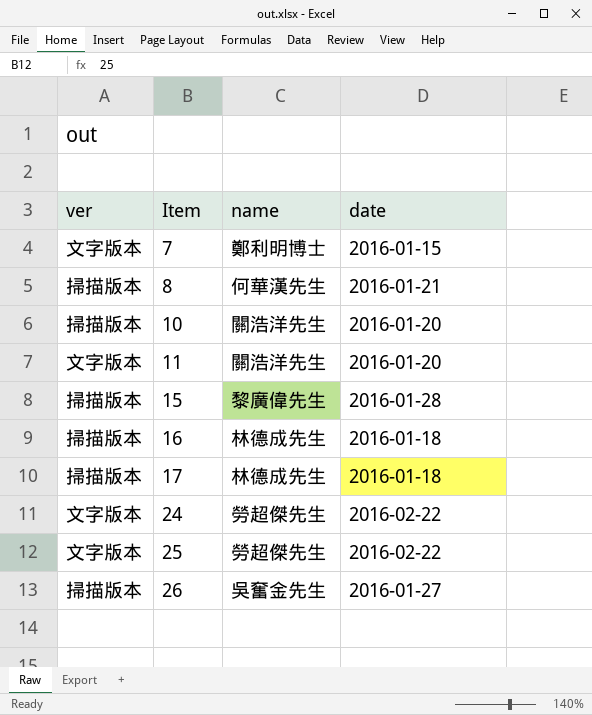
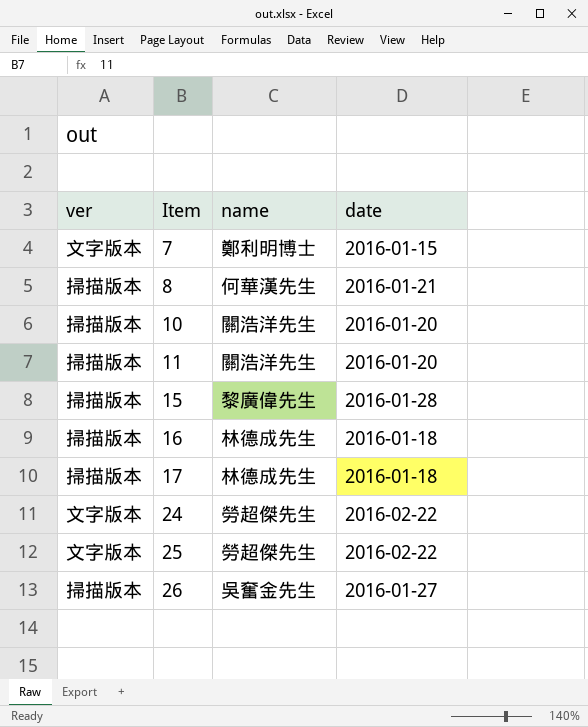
11 | ver: 文字版本 -> 掃描版本

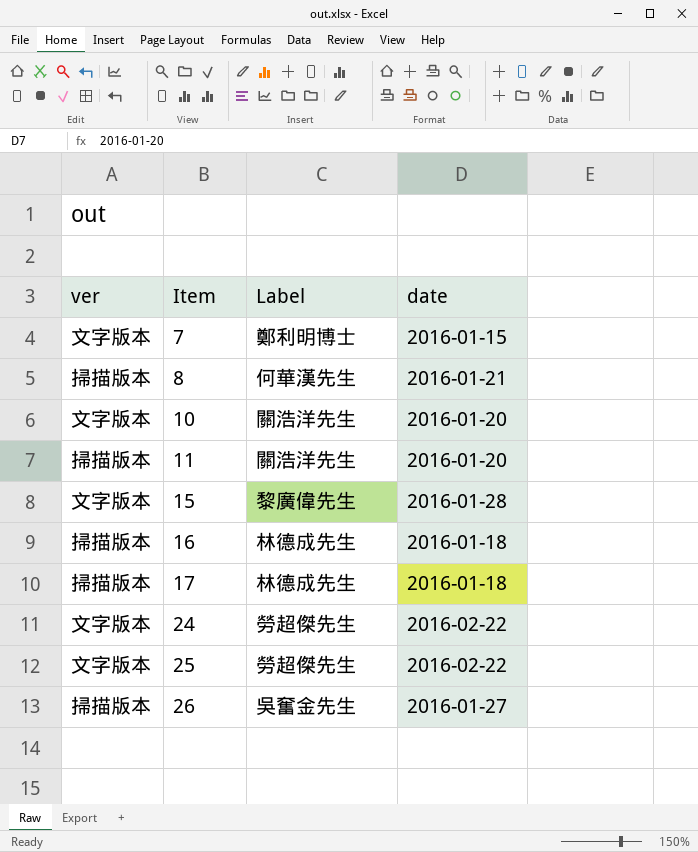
column name: name -> Label
10 | ver: 掃描版本 -> 文字版本
15 | ver: 掃描版本 -> 文字版本

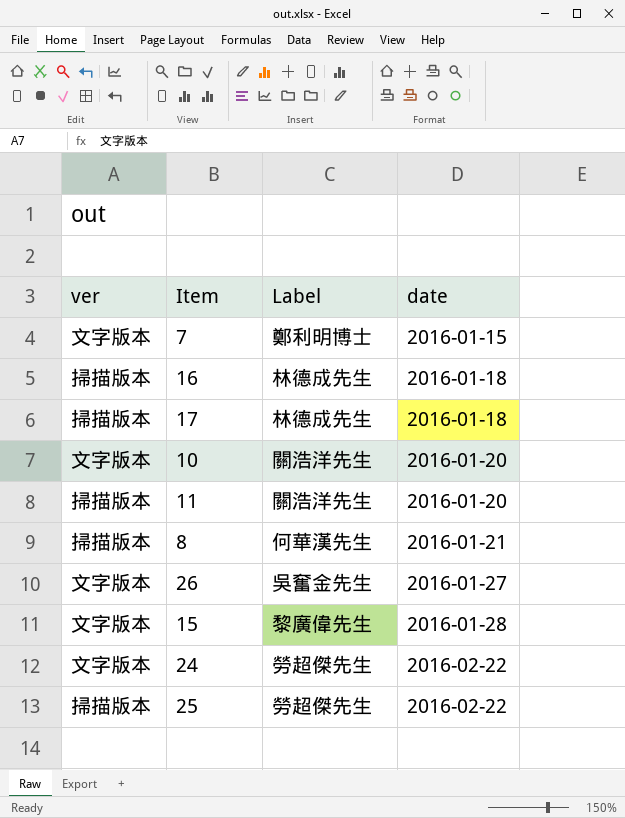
row order: Item ascending -> date ascending
26 | ver: 掃描版本 -> 文字版本
25 | ver: 文字版本 -> 掃描版本

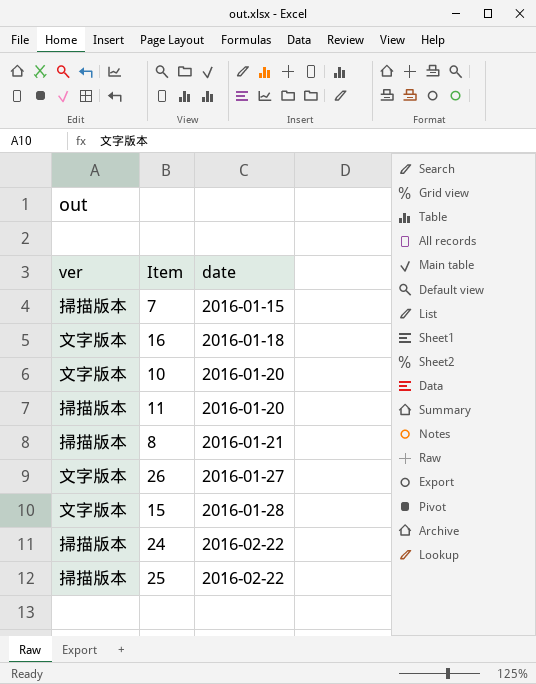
column Label | position: 3 -> none
row 17: 掃描版本 | 林德成先生 | 2016-01-18 -> none
7 | ver: 文字版本 -> 掃描版本
16 | ver: 掃描版本 -> 文字版本
24 | ver: 文字版本 -> 掃描版本

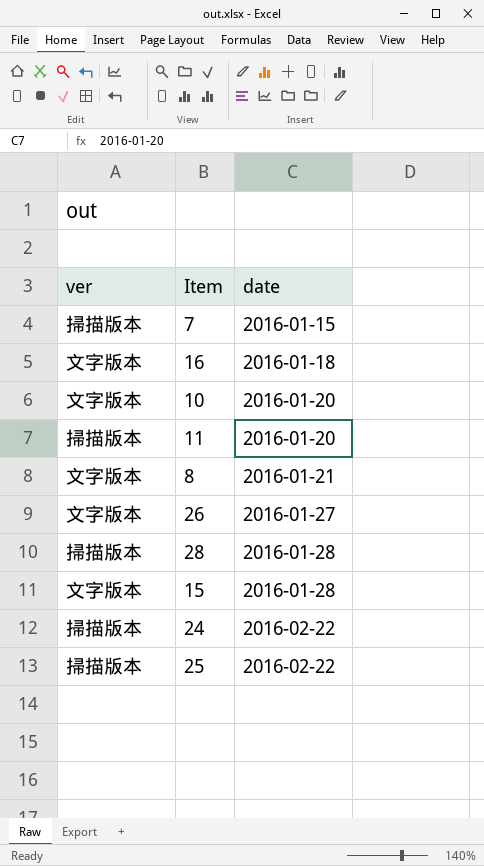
8 | ver: 掃描版本 -> 文字版本
row 28: none -> 掃描版本 | 2016-01-28

